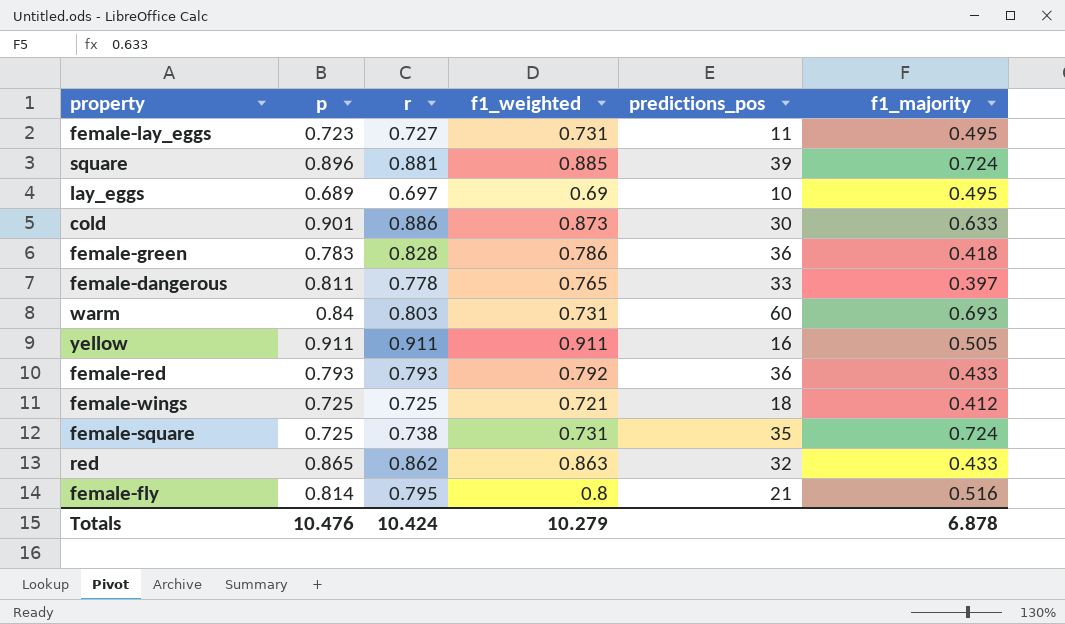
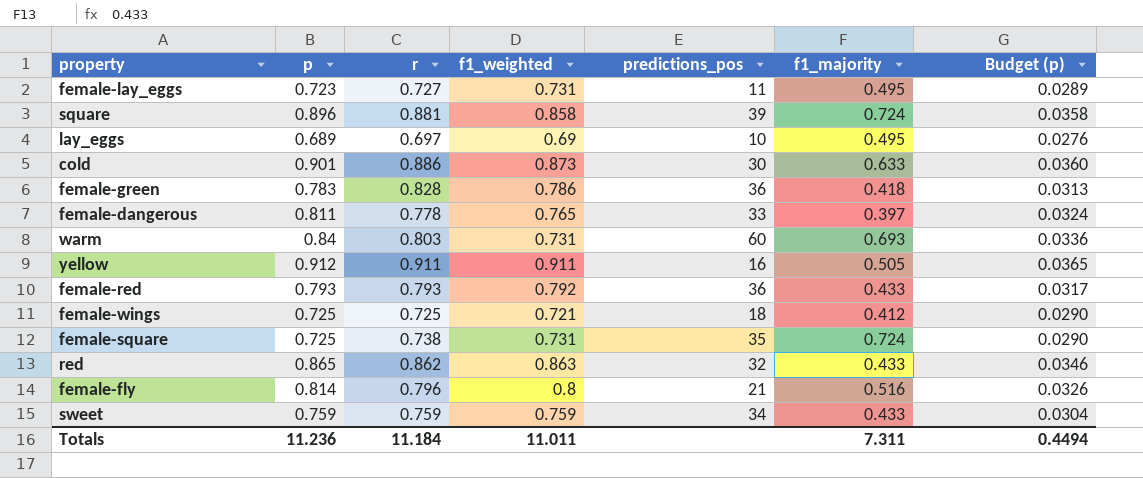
column Budget (p) | formula: none -> [p] * 0.04
square | f1_weighted: 0.885 -> 0.858
yellow | p: 0.911 -> 0.912
female-fly | r: 0.795 -> 0.796
row sweet: none -> 0.759 | 0.759 | 0.759 | 34 | 0.433 | 0.0304
Totals | p: 10.476 -> 11.236
Totals | r: 10.424 -> 11.184
Totals | f1_weighted: 10.279 -> 11.011
Totals | f1_majority: 6.878 -> 7.311

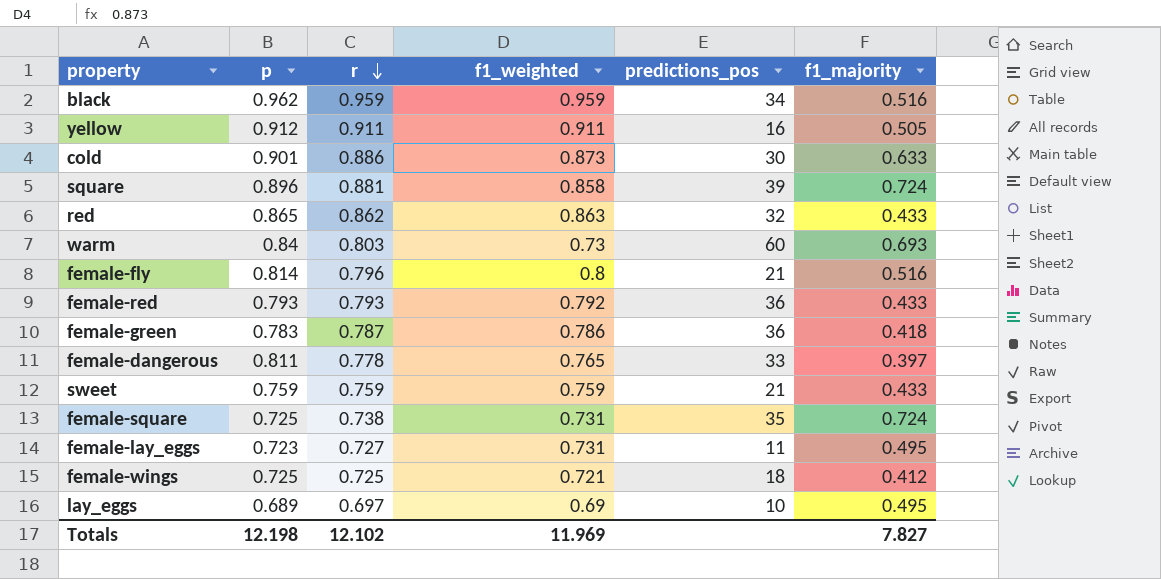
row order: none -> r descending
column Budget (p) | formula: [p] * 0.04 -> none
row black: none -> 0.962 | 0.959 | 0.959 | 34 | 0.516
warm | f1_weighted: 0.731 -> 0.73
female-green | r: 0.828 -> 0.787
sweet | predictions_pos: 34 -> 21
Totals | p: 11.236 -> 12.198
Totals | r: 11.184 -> 12.102
Totals | f1_weighted: 11.011 -> 11.969
Totals | f1_majority: 7.311 -> 7.827

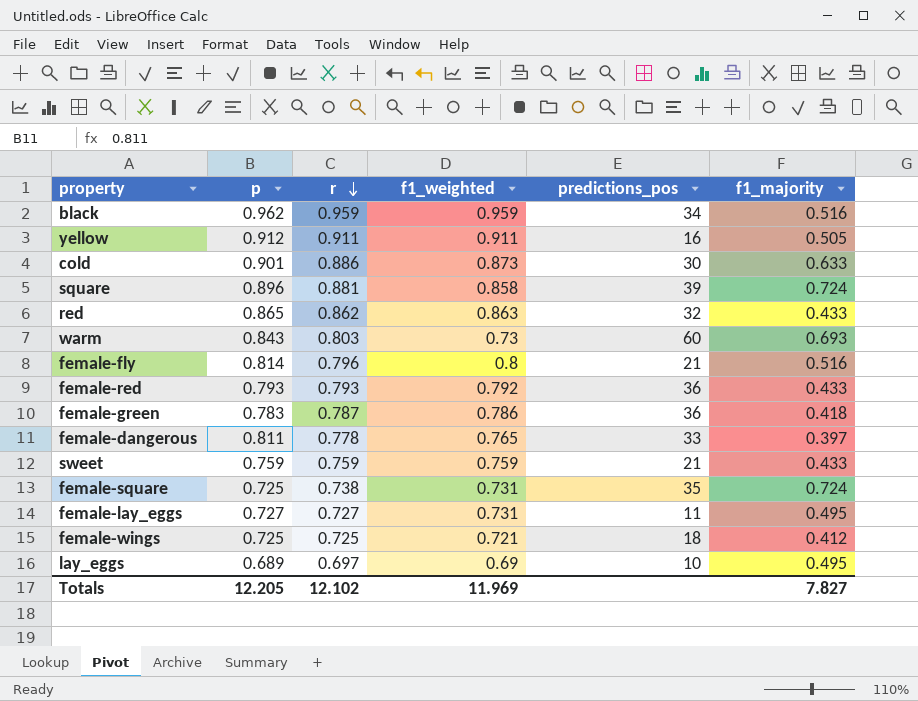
warm | p: 0.84 -> 0.843
female-lay_eggs | p: 0.723 -> 0.727
Totals | p: 12.198 -> 12.205

